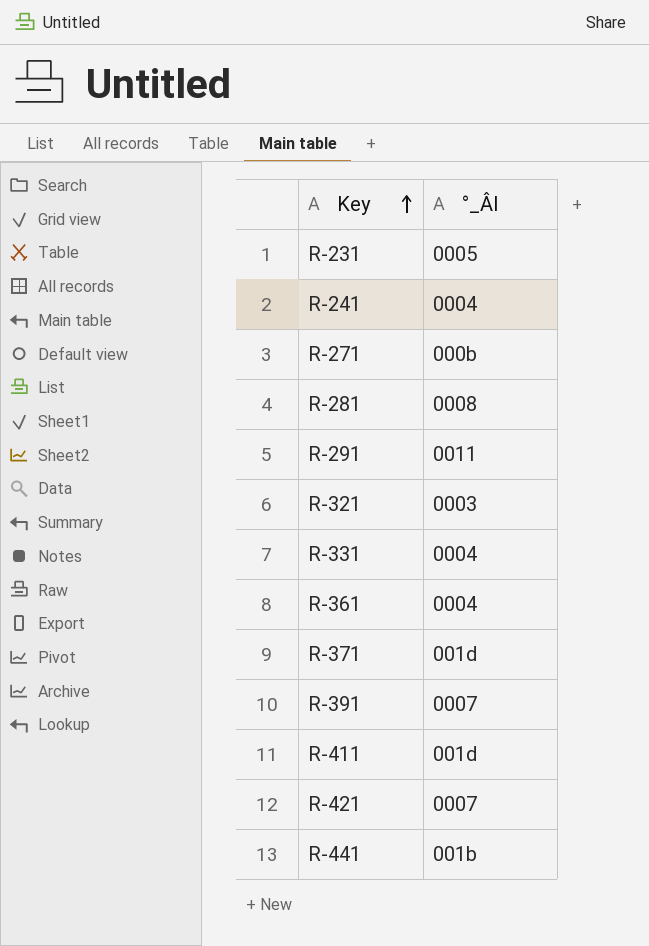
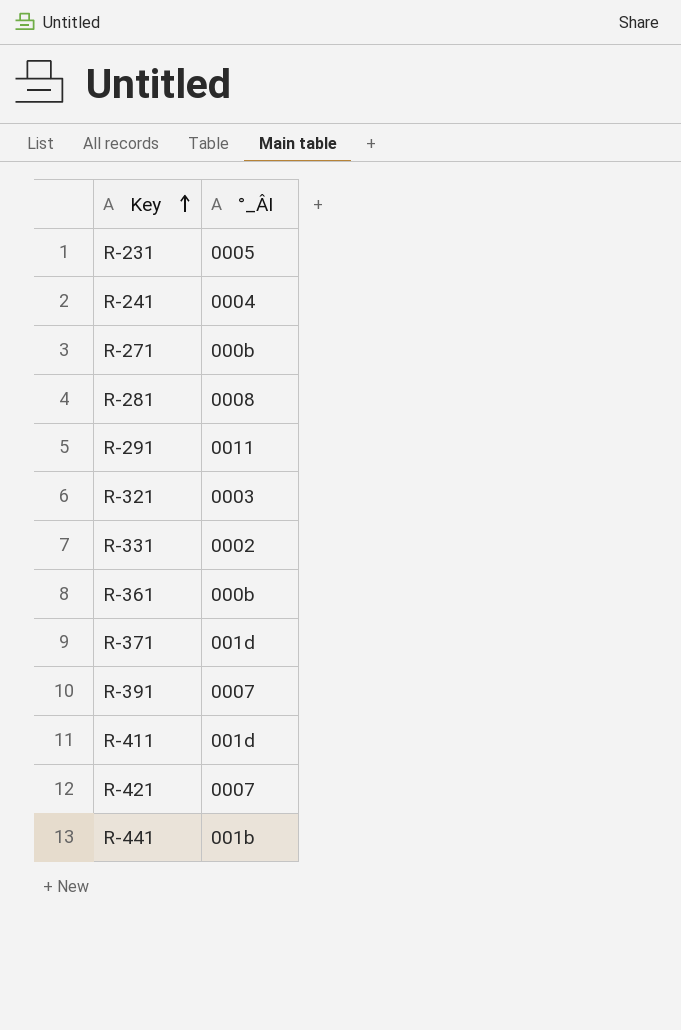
R-331 | °_ÂI: 0004 -> 0002
R-361 | °_ÂI: 0004 -> 000b

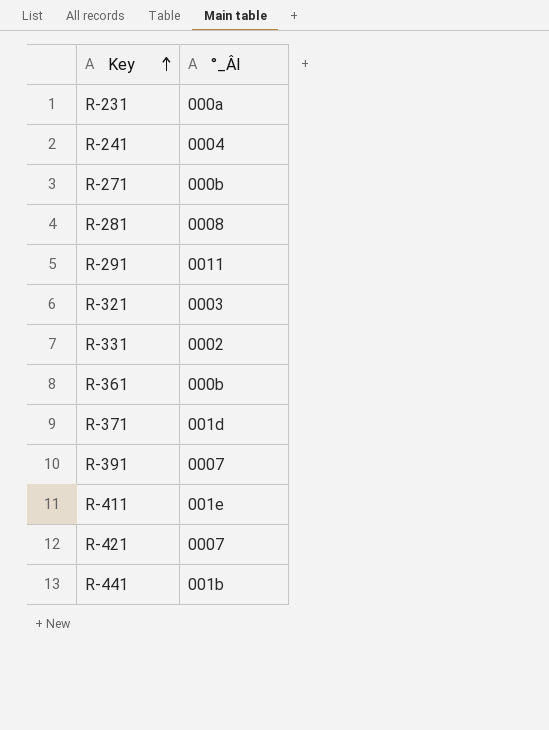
R-231 | °_ÂI: 0005 -> 000a
R-411 | °_ÂI: 001d -> 001e

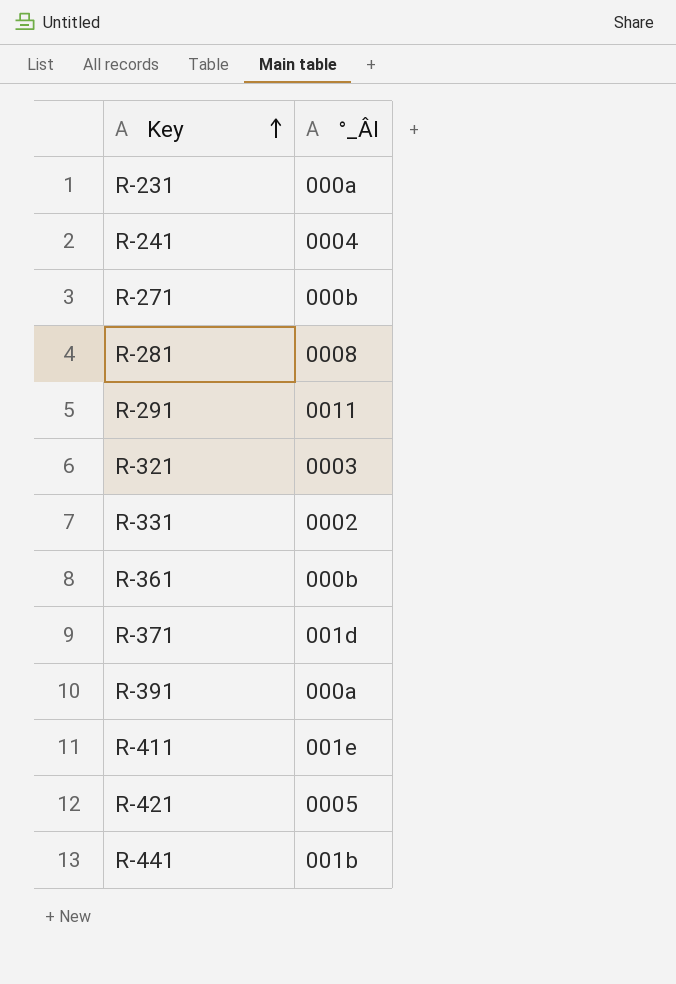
R-391 | °_ÂI: 0007 -> 000a
R-421 | °_ÂI: 0007 -> 0005

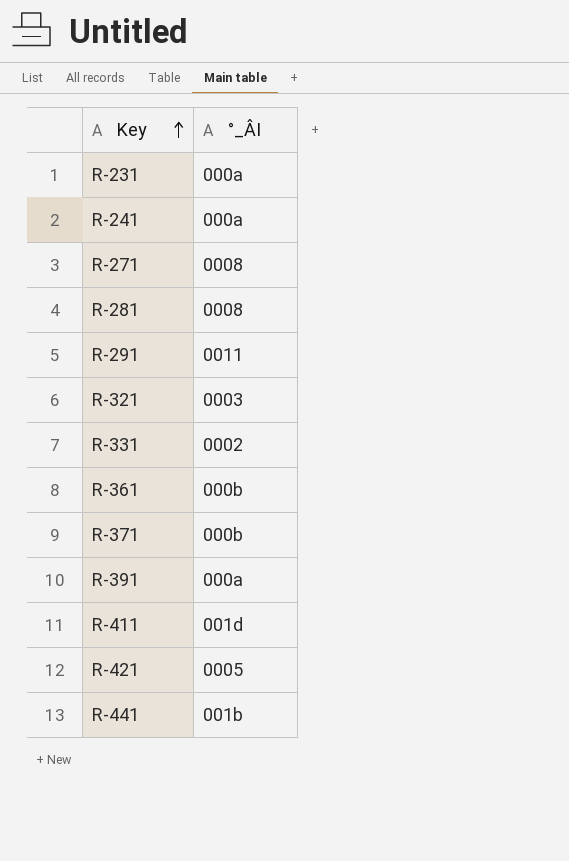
R-241 | °_ÂI: 0004 -> 000a
R-271 | °_ÂI: 000b -> 0008
R-371 | °_ÂI: 001d -> 000b
R-411 | °_ÂI: 001e -> 001d

